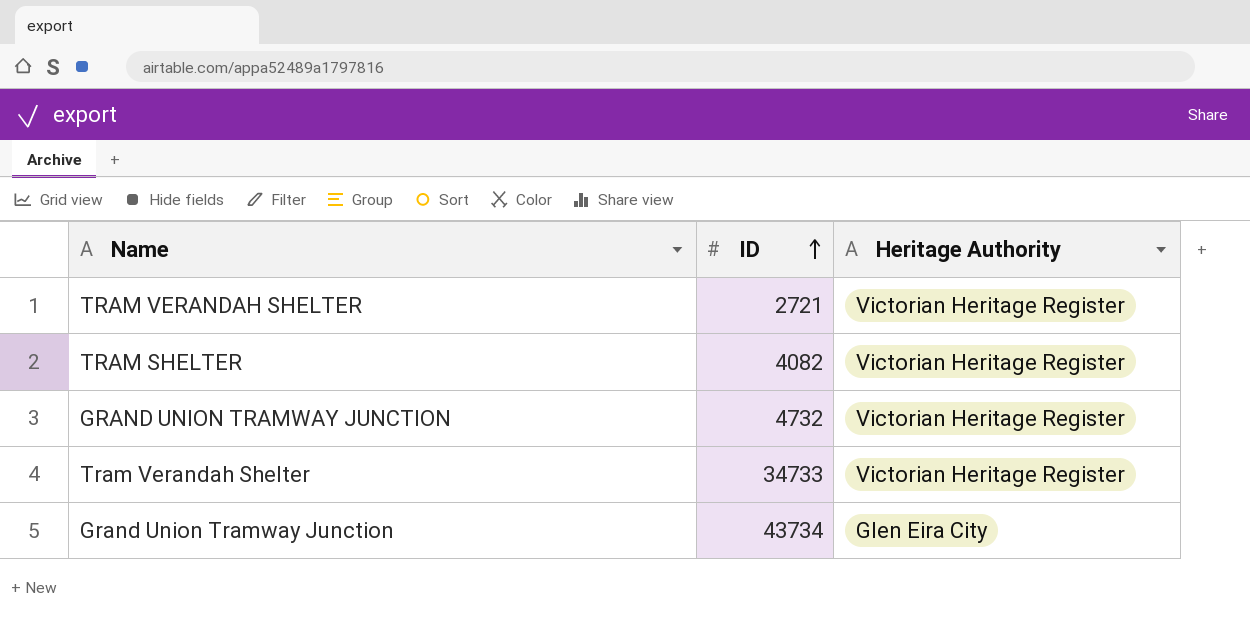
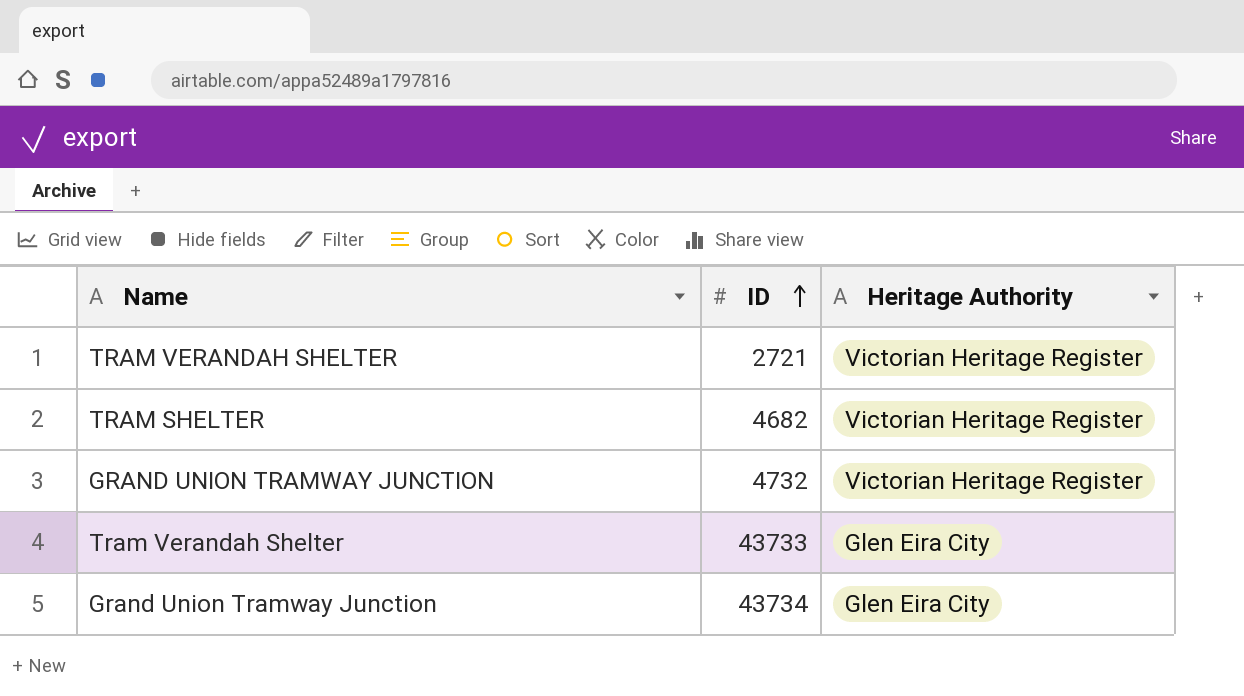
TRAM SHELTER | ID: 4082 -> 4682
Tram Verandah Shelter | ID: 34733 -> 43733
Tram Verandah Shelter | Heritage Authority: Victorian Heritage Register -> Glen Eira City

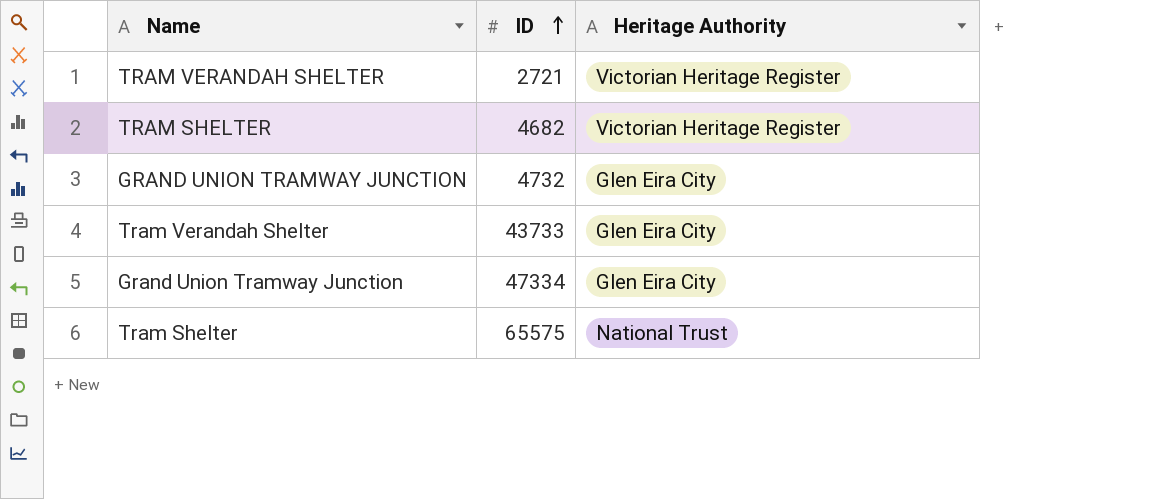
GRAND UNION TRAMWAY JUNCTION | Heritage Authority: Victorian Heritage Register -> Glen Eira City
Grand Union Tramway Junction | ID: 43734 -> 47334
row Tram Shelter: none -> 65575 | National Trust

